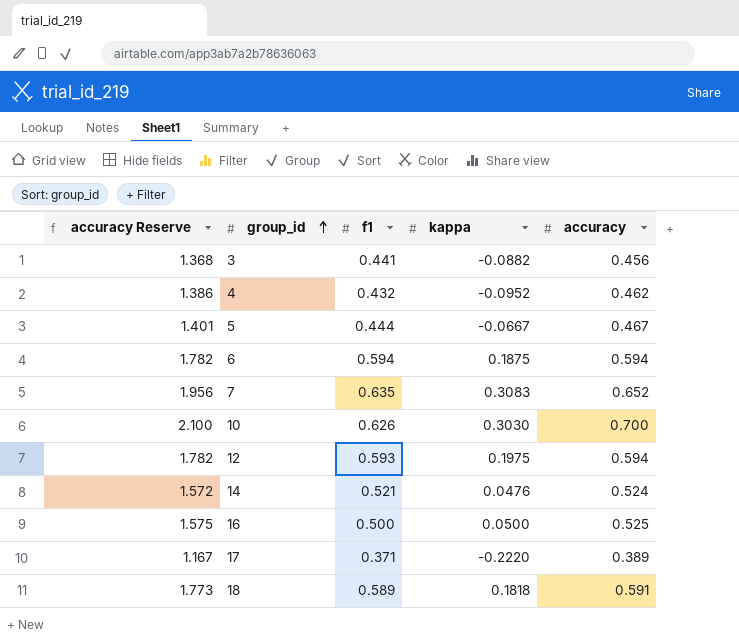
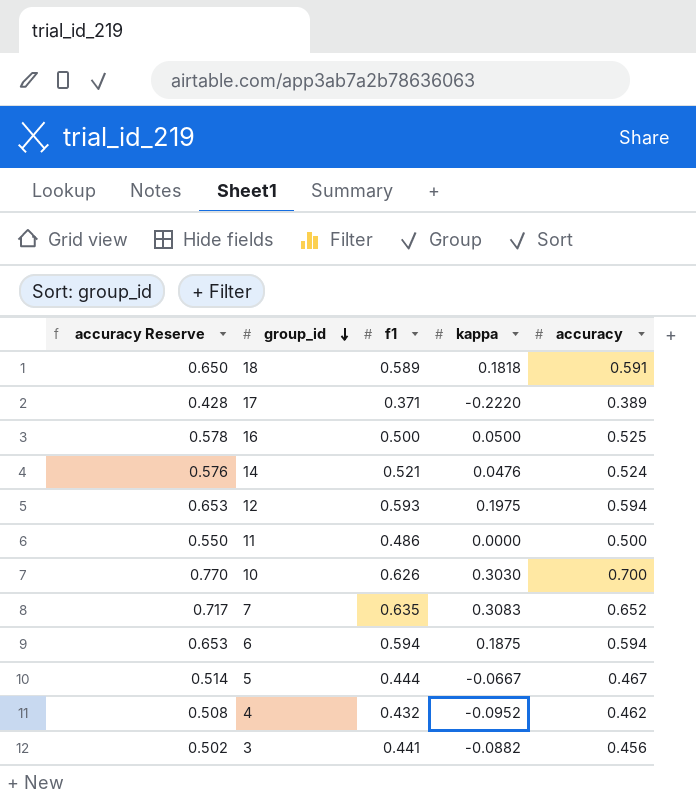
row order: group_id ascending -> group_id descending
column accuracy Reserve | formula: [accuracy] * 3 -> [accuracy] * 1.1
row 11: none -> 0.550 | 0.486 | 0.0000 | 0.500

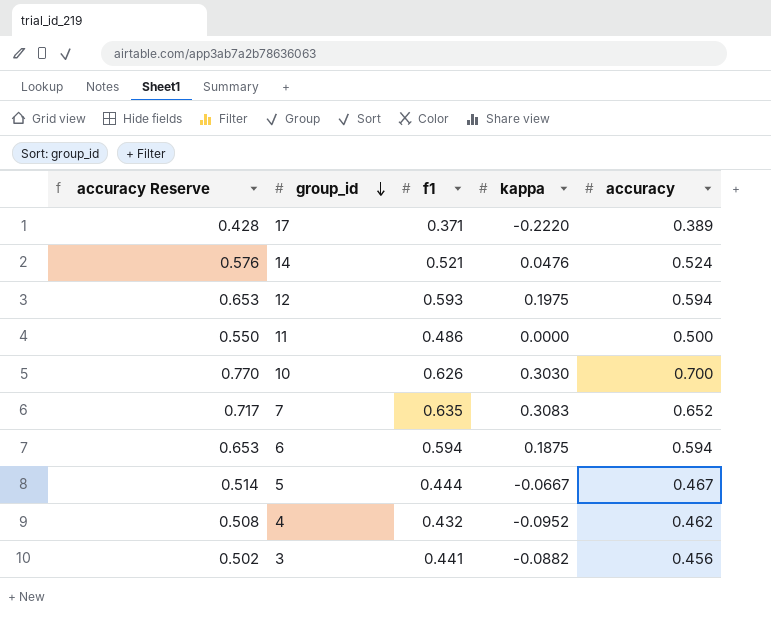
row 18: 0.650 | 0.589 | 0.1818 | 0.591 -> none
row 16: 0.578 | 0.500 | 0.0500 | 0.525 -> none

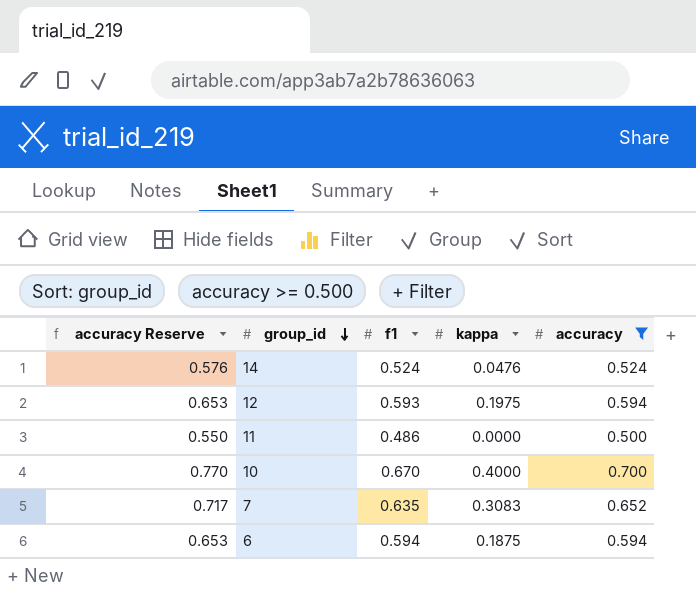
filter: none -> accuracy >= 0.500
14 | f1: 0.521 -> 0.524
10 | f1: 0.626 -> 0.670
10 | kappa: 0.3030 -> 0.4000

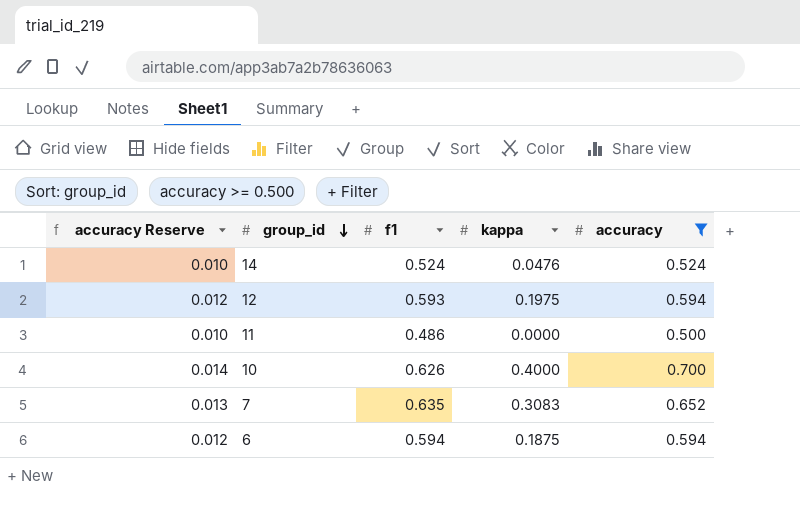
column accuracy Reserve | formula: [accuracy] * 1.1 -> [accuracy] * 0.02
10 | f1: 0.670 -> 0.626

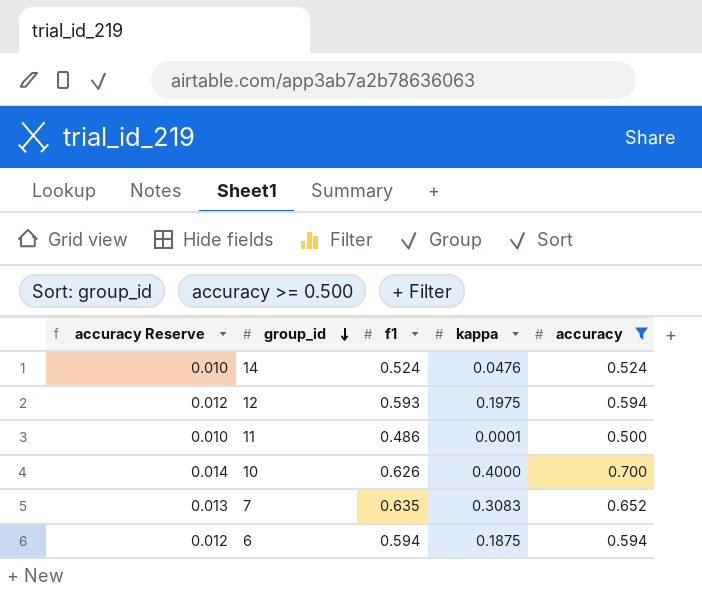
11 | kappa: 0.0000 -> 0.0001

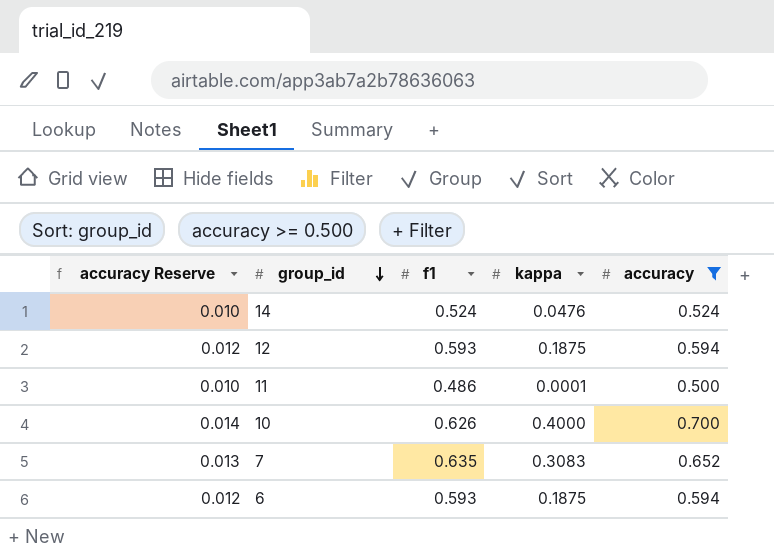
12 | kappa: 0.1975 -> 0.1875
6 | f1: 0.594 -> 0.593

